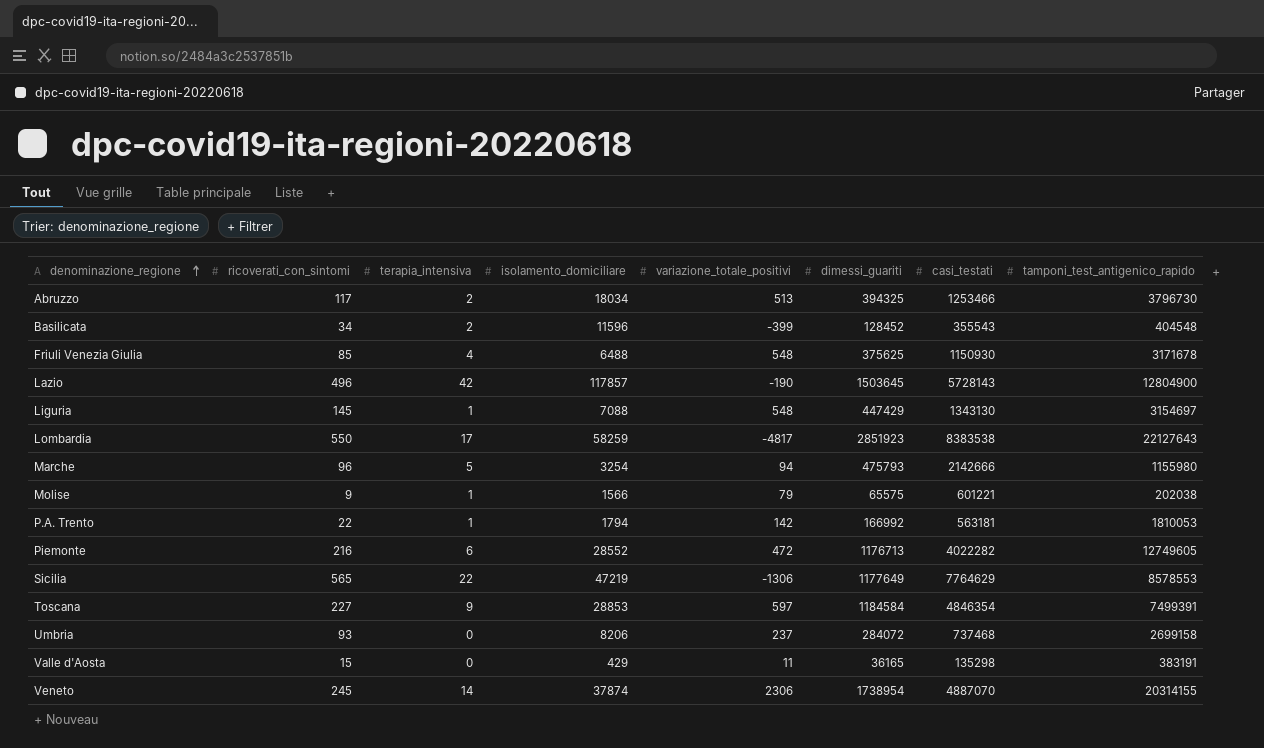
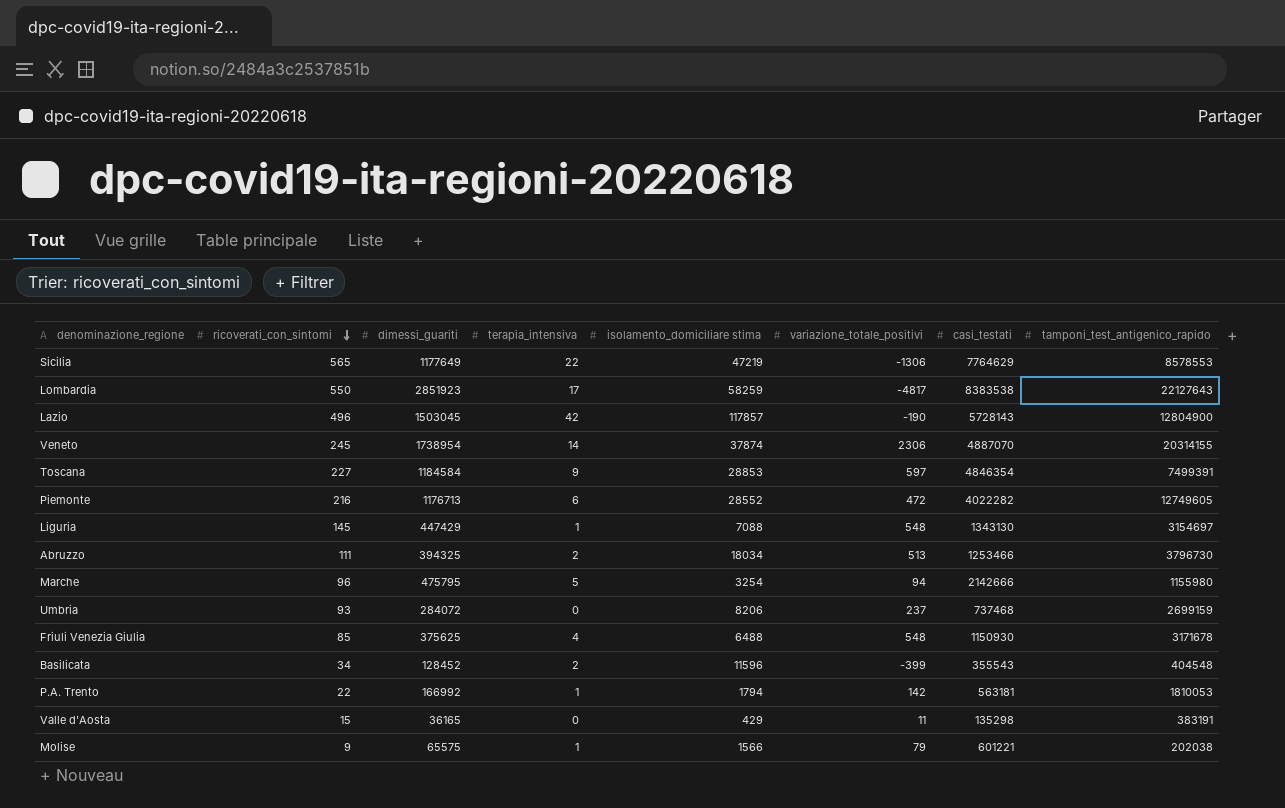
row order: denominazione_regione ascending -> ricoverati_con_sintomi descending
column dimessi_guariti | position: 6 -> 3
column name: isolamento_domiciliare -> isolamento_domiciliare stima
Lazio | dimessi_guariti: 1503645 -> 1503045
Abruzzo | ricoverati_con_sintomi: 117 -> 111
Marche | dimessi_guariti: 475793 -> 475795
Umbria | tamponi_test_antigenico_rapido: 2699158 -> 2699159

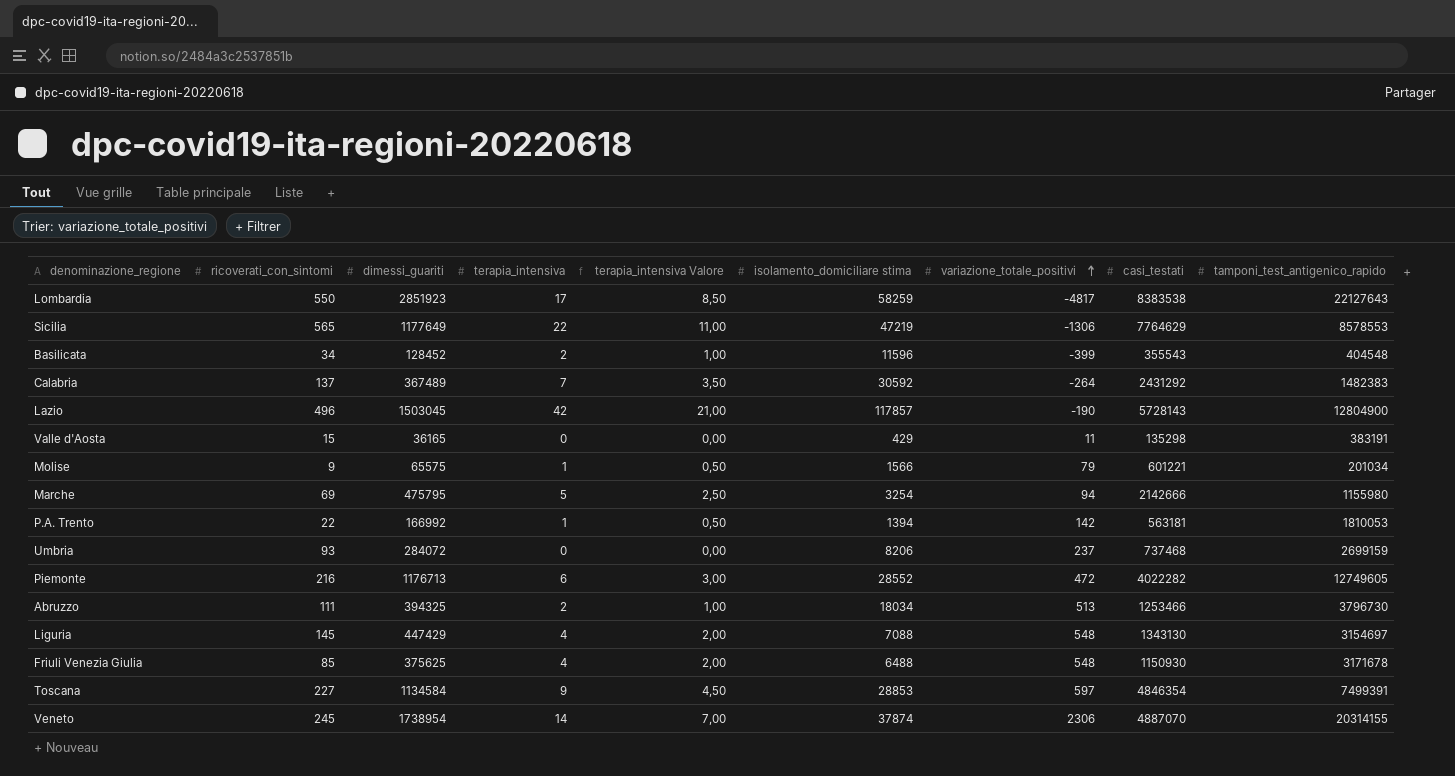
row order: ricoverati_con_sintomi descending -> variazione_totale_positivi ascending
column terapia_intensiva Valore | formula: none -> [terapia_intensiva] * 0,5
row Calabria: none -> 137 | 367489 | 7 | 3,50 | 30592 | -264 | 2431292 | 1482383
Molise | tamponi_test_antigenico_rapido: 202038 -> 201034
Marche | ricoverati_con_sintomi: 96 -> 69
P.A. Trento | isolamento_domiciliare stima: 1794 -> 1394
Liguria | terapia_intensiva: 1 -> 4
Toscana | dimessi_guariti: 1184584 -> 1134584

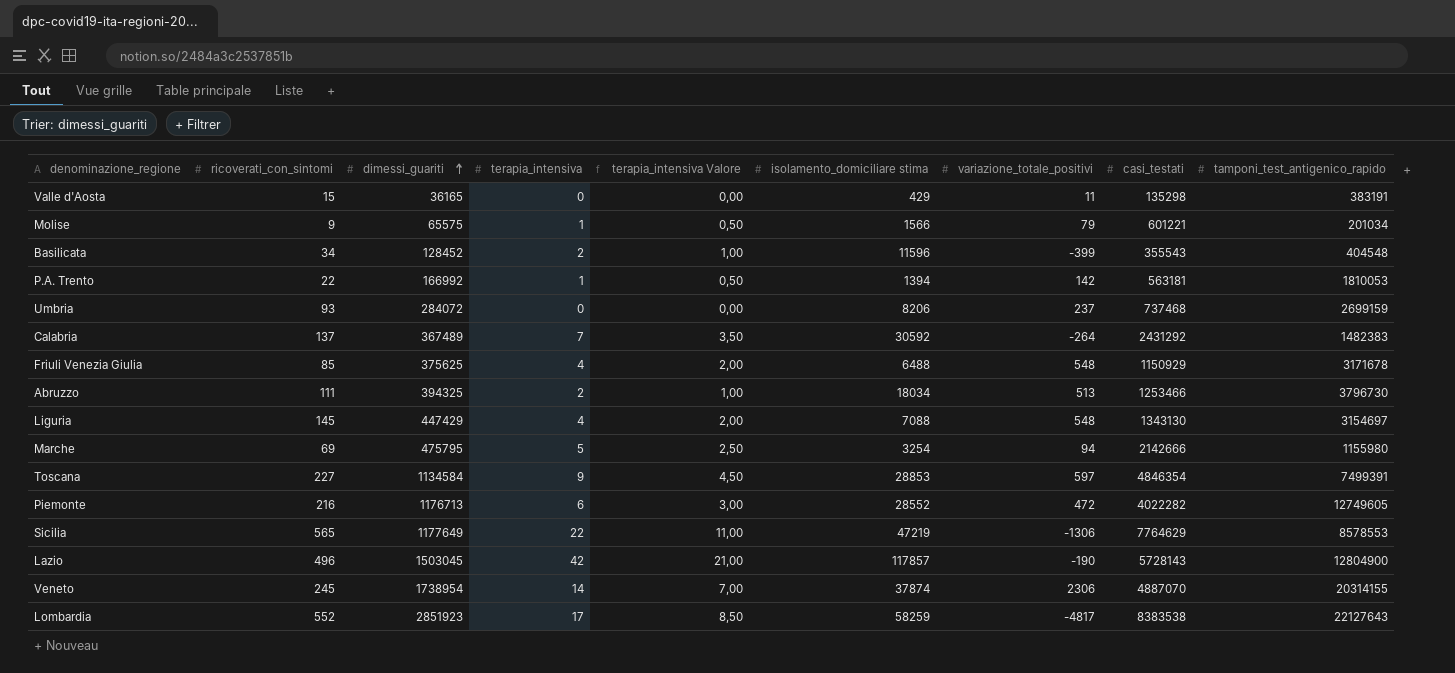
row order: variazione_totale_positivi ascending -> dimessi_guariti ascending
Friuli Venezia Giulia | casi_testati: 1150930 -> 1150929
Lombardia | ricoverati_con_sintomi: 550 -> 552

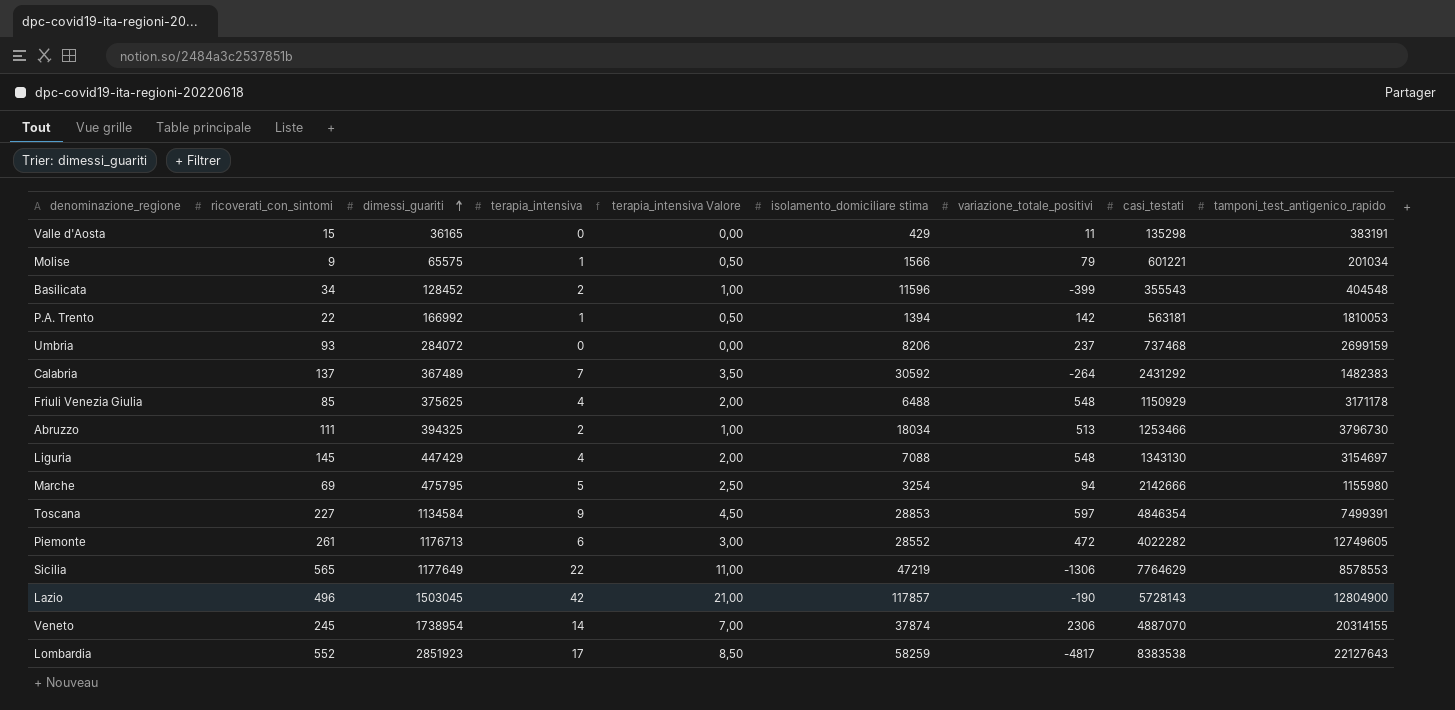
Friuli Venezia Giulia | tamponi_test_antigenico_rapido: 3171678 -> 3171178
Piemonte | ricoverati_con_sintomi: 216 -> 261

